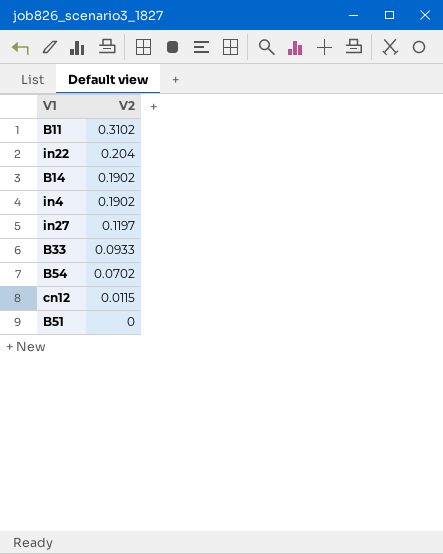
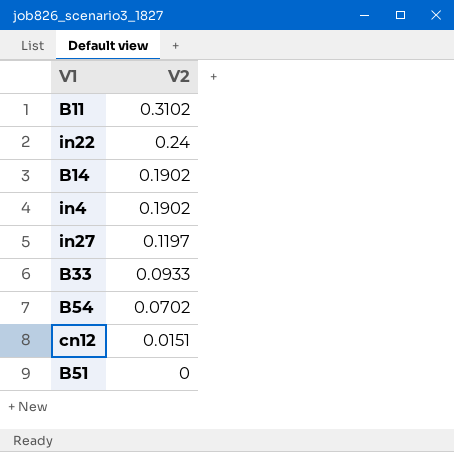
in22 | V2: 0.204 -> 0.24
cn12 | V2: 0.0115 -> 0.0151

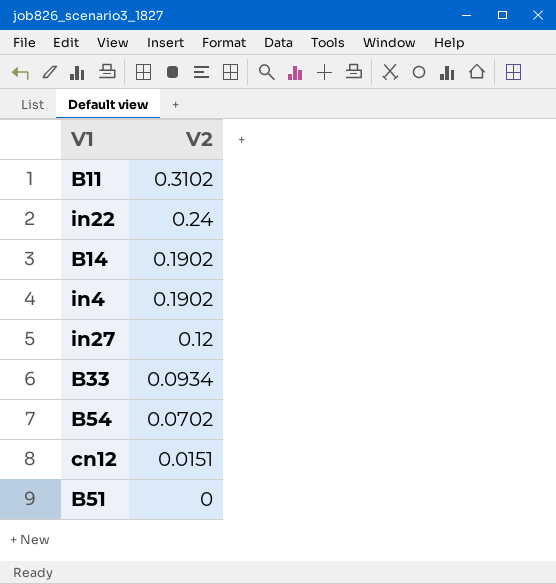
in27 | V2: 0.1197 -> 0.12
B33 | V2: 0.0933 -> 0.0934

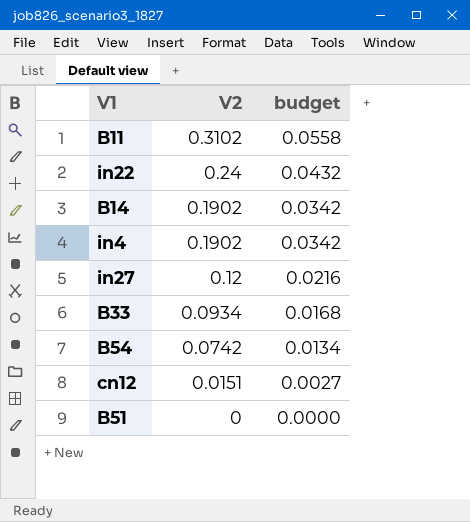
column budget | formula: none -> [V2] * 0.18
B54 | V2: 0.0702 -> 0.0742

